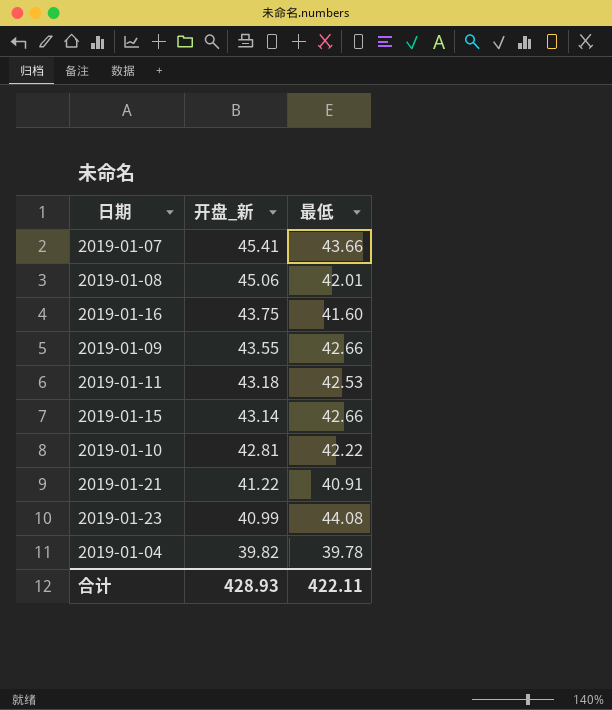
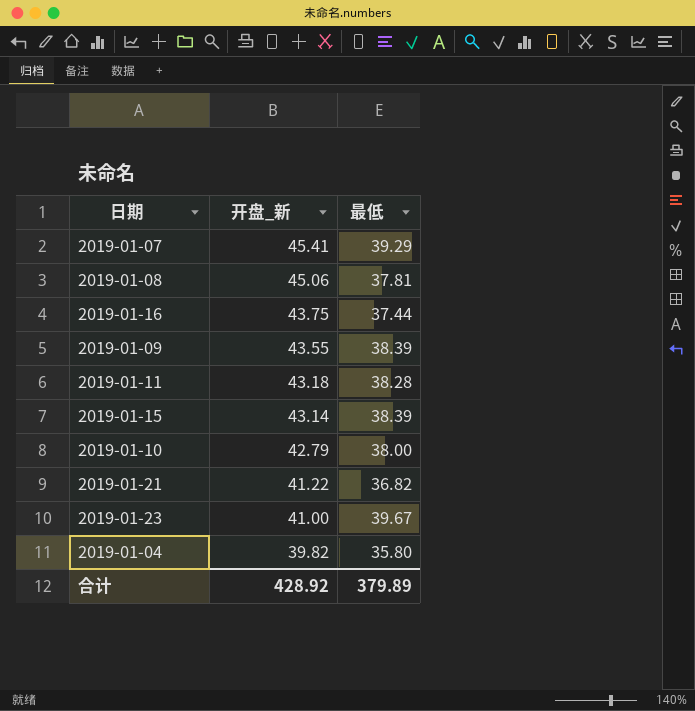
2019-01-07 | 最低: 43.66 -> 39.29
2019-01-08 | 最低: 42.01 -> 37.81
2019-01-16 | 最低: 41.60 -> 37.44
2019-01-09 | 最低: 42.66 -> 38.39
2019-01-11 | 最低: 42.53 -> 38.28
2019-01-15 | 最低: 42.66 -> 38.39
2019-01-10 | 开盘_新: 42.81 -> 42.79
2019-01-10 | 最低: 42.22 -> 38.00
2019-01-21 | 最低: 40.91 -> 36.82
2019-01-23 | 开盘_新: 40.99 -> 41.00
2019-01-23 | 最低: 44.08 -> 39.67
2019-01-04 | 最低: 39.78 -> 35.80
合计 | 开盘_新: 428.93 -> 428.92
合计 | 最低: 422.11 -> 379.89

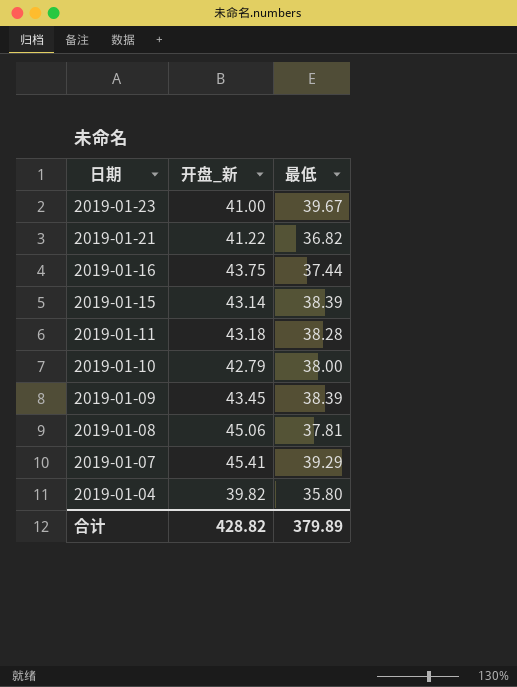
row order: 开盘_新 descending -> 日期 descending
2019-01-09 | 开盘_新: 43.55 -> 43.45
合计 | 开盘_新: 428.92 -> 428.82

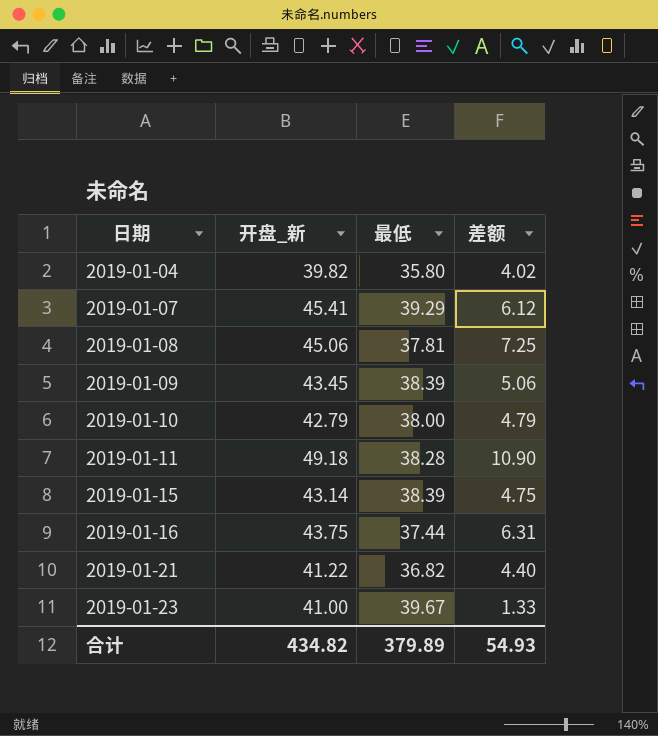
row order: 日期 descending -> 日期 ascending
column 差额 | formula: none -> [开盘_新] - [最低]
2019-01-11 | 开盘_新: 43.18 -> 49.18
合计 | 开盘_新: 428.82 -> 434.82

